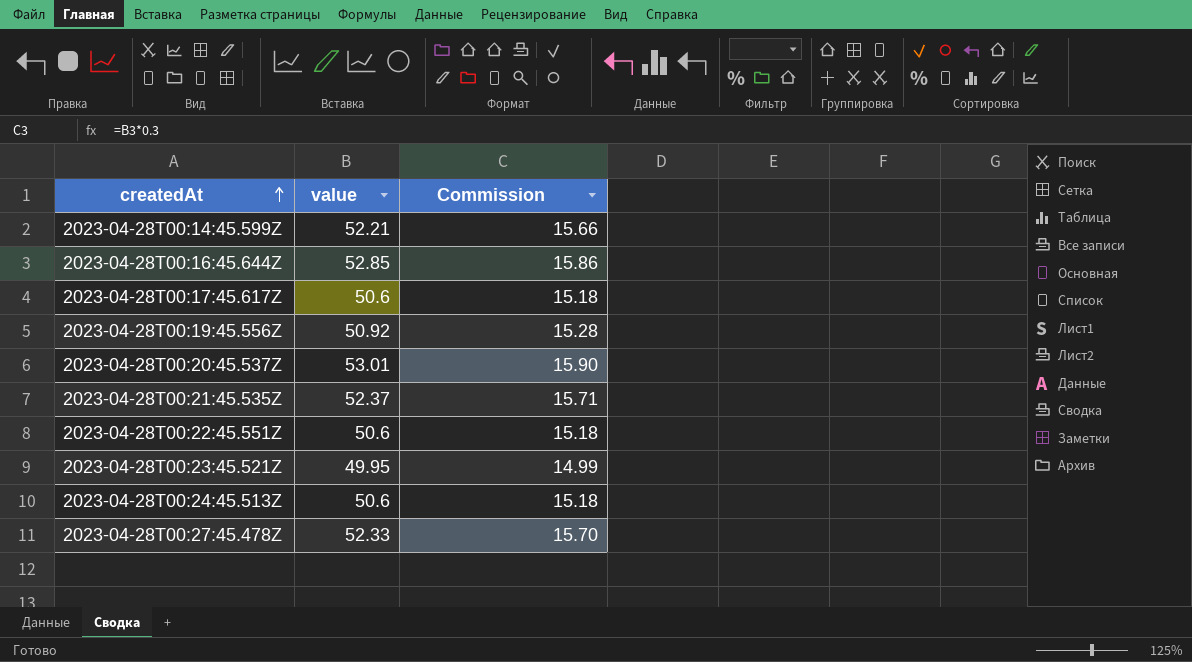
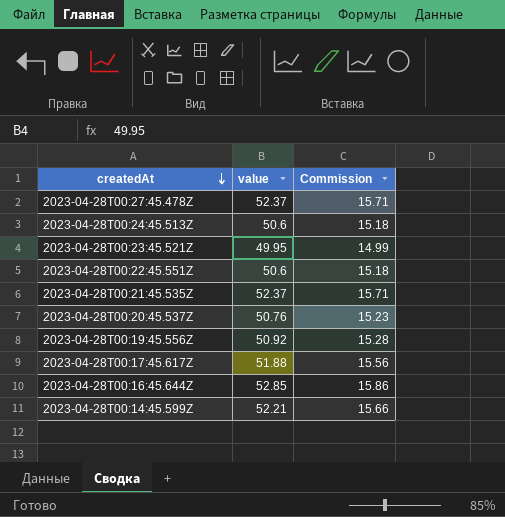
row order: createdAt ascending -> createdAt descending
2023-04-28T00:27:45.478Z | value: 52.33 -> 52.37
2023-04-28T00:27:45.478Z | Commission: 15.70 -> 15.71
2023-04-28T00:20:45.537Z | value: 53.01 -> 50.76
2023-04-28T00:20:45.537Z | Commission: 15.90 -> 15.23
2023-04-28T00:17:45.617Z | value: 50.6 -> 51.88
2023-04-28T00:17:45.617Z | Commission: 15.18 -> 15.56

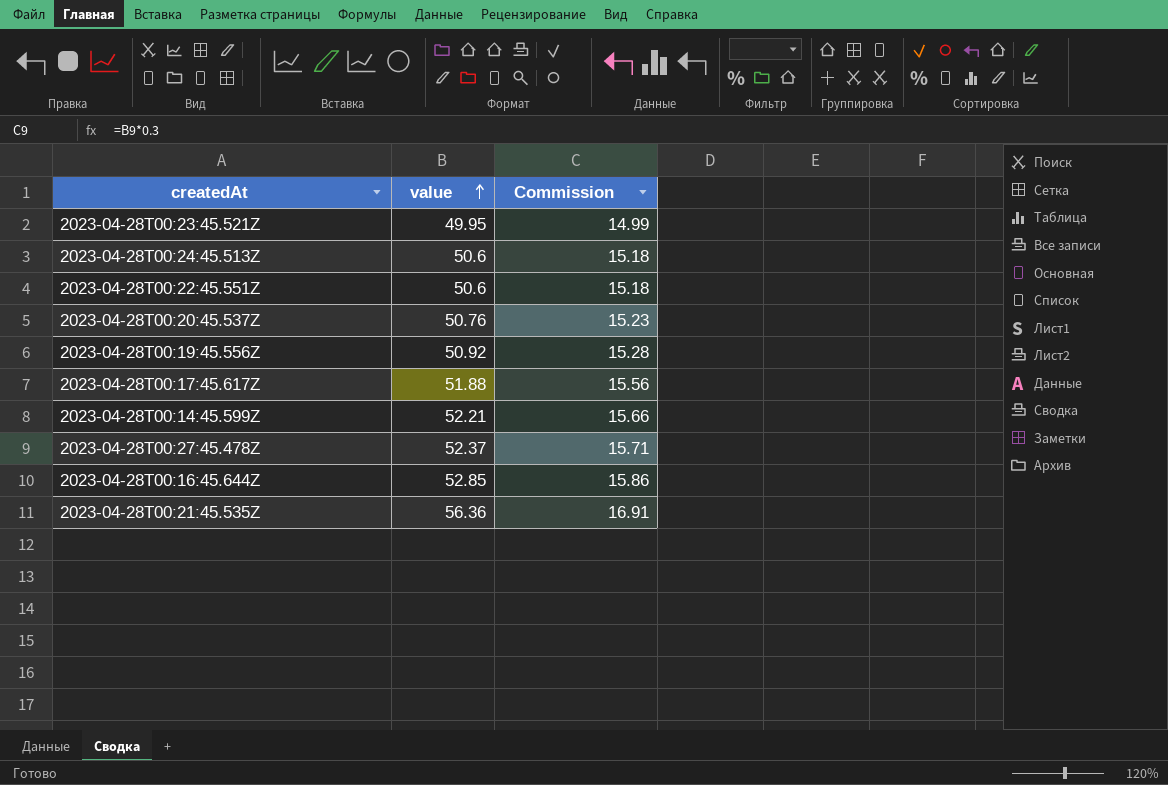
row order: createdAt descending -> value ascending
2023-04-28T00:21:45.535Z | value: 52.37 -> 56.36
2023-04-28T00:21:45.535Z | Commission: 15.71 -> 16.91

